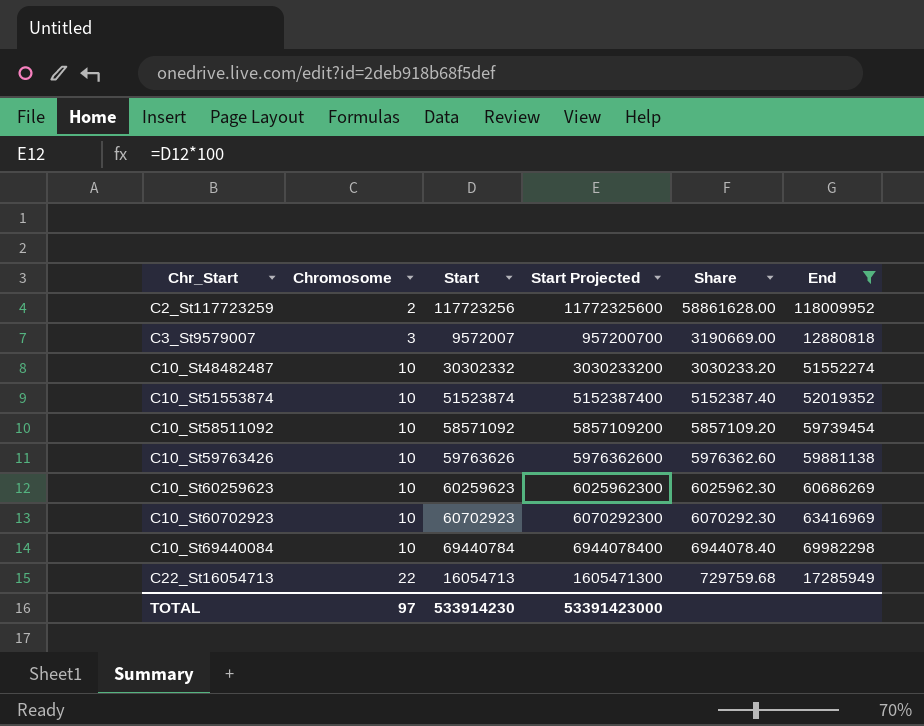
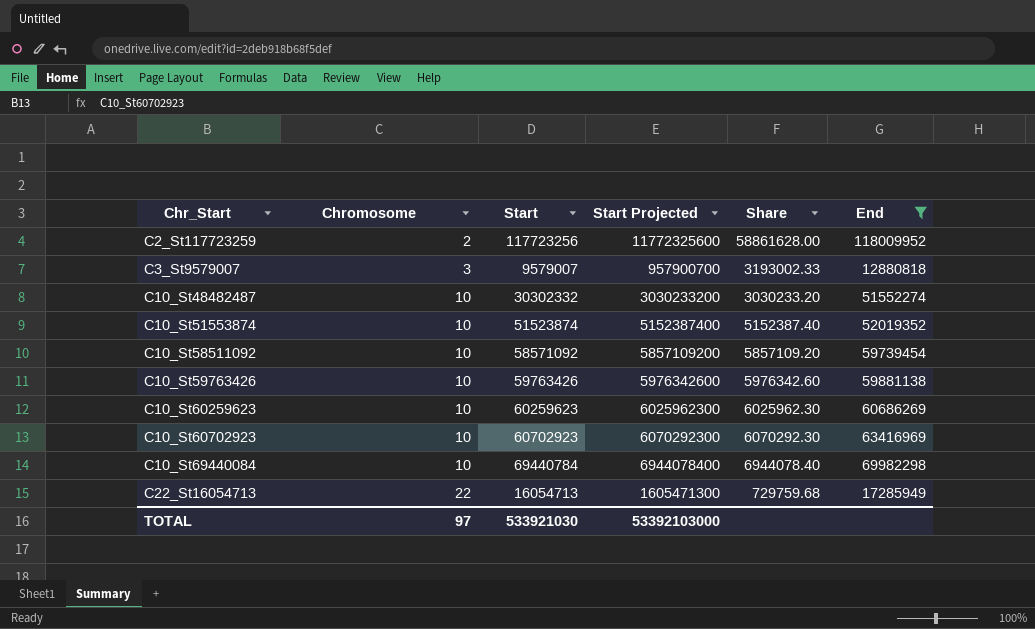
C3_St9579007 | Start: 9572007 -> 9579007
C3_St9579007 | Start Projected: 957200700 -> 957900700
C3_St9579007 | Share: 3190669.00 -> 3193002.33
C10_St59763426 | Start: 59763626 -> 59763426
C10_St59763426 | Start Projected: 5976362600 -> 5976342600
C10_St59763426 | Share: 5976362.60 -> 5976342.60
TOTAL | Start: 533914230 -> 533921030
TOTAL | Start Projected: 53391423000 -> 53392103000

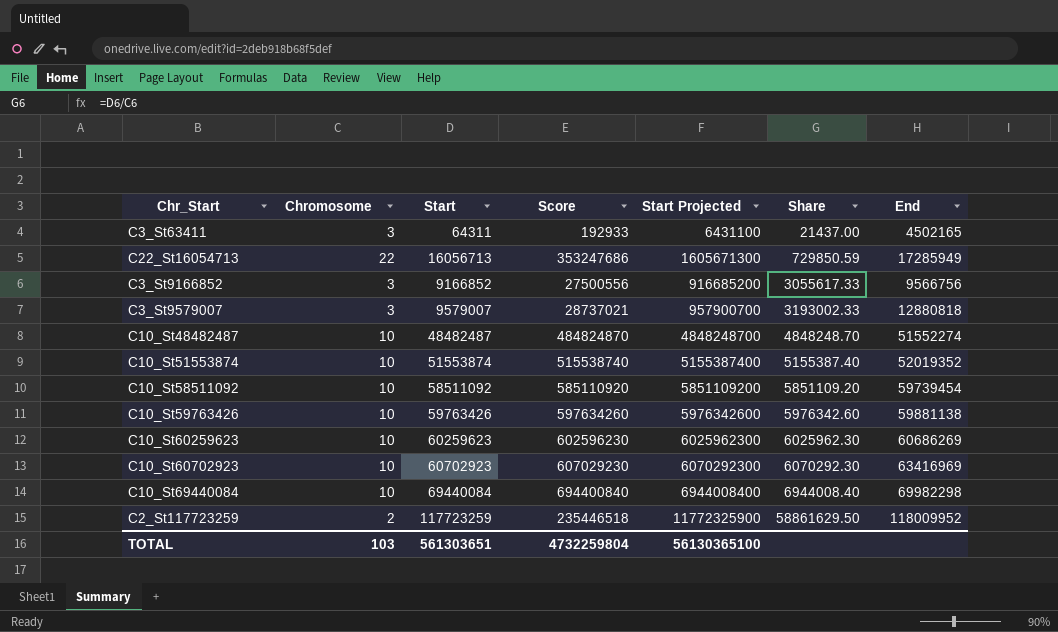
filter: End >= 12880818 -> none
row order: Chr_Start ascending -> Share ascending
column Score | formula: none -> [Chromosome] * [Start]
C22_St16054713 | Start: 16054713 -> 16056713
C22_St16054713 | Start Projected: 1605471300 -> 1605671300
C22_St16054713 | Share: 729759.68 -> 729850.59
C10_St48482487 | Start: 30302332 -> 48482487
C10_St48482487 | Start Projected: 3030233200 -> 4848248700
C10_St48482487 | Share: 3030233.20 -> 4848248.70
C10_St51553874 | Start: 51523874 -> 51553874
C10_St51553874 | Start Projected: 5152387400 -> 5155387400
C10_St51553874 | Share: 5152387.40 -> 5155387.40
C10_St58511092 | Start: 58571092 -> 58511092
C10_St58511092 | Start Projected: 5857109200 -> 5851109200
C10_St58511092 | Share: 5857109.20 -> 5851109.20
C10_St69440084 | Start: 69440784 -> 69440084
C10_St69440084 | Start Projected: 6944078400 -> 6944008400
C10_St69440084 | Share: 6944078.40 -> 6944008.40
C2_St117723259 | Start: 117723256 -> 117723259
C2_St117723259 | Start Projected: 11772325600 -> 11772325900
C2_St117723259 | Share: 58861628.00 -> 58861629.50
TOTAL | Chromosome: 97 -> 103
TOTAL | Start: 533921030 -> 561303651
TOTAL | Start Projected: 53392103000 -> 56130365100

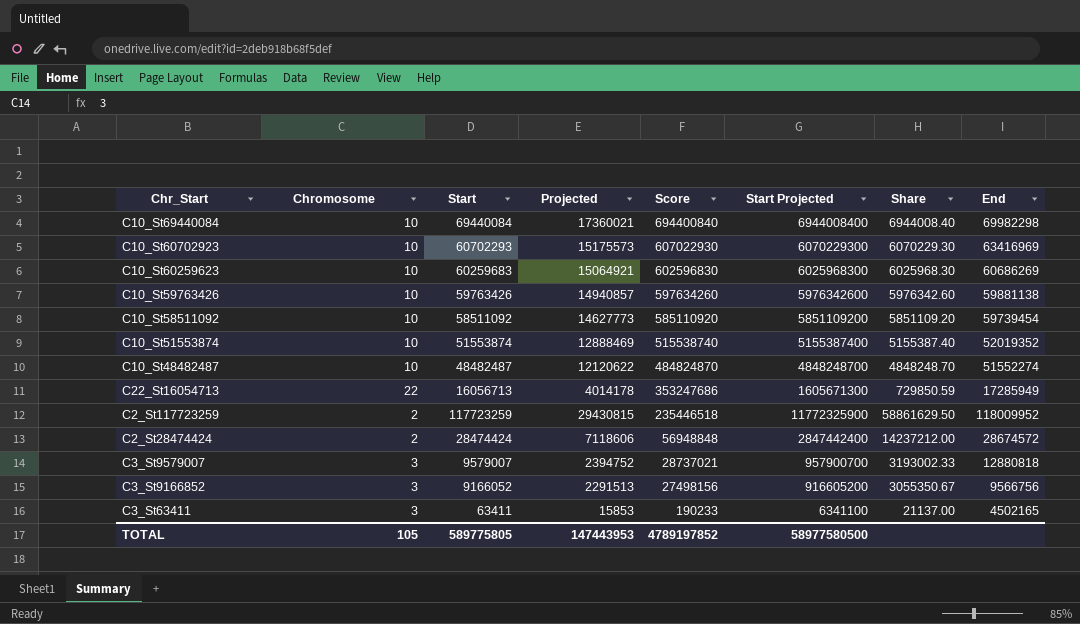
row order: Share ascending -> Score descending
column Projected | formula: none -> [Start] * 0.25
C10_St60702923 | Start: 60702923 -> 60702293
C10_St60702923 | Score: 607029230 -> 607022930
C10_St60702923 | Start Projected: 6070292300 -> 6070229300
C10_St60702923 | Share: 6070292.30 -> 6070229.30
C10_St60259623 | Start: 60259623 -> 60259683
C10_St60259623 | Score: 602596230 -> 602596830
C10_St60259623 | Start Projected: 6025962300 -> 6025968300
C10_St60259623 | Share: 6025962.30 -> 6025968.30
row C2_St28474424: none -> 2 | 28474424 | 7118606 | 56948848 | 2847442400 | 14237212.00 | 28674572
C3_St9166852 | Start: 9166852 -> 9166052
C3_St9166852 | Score: 27500556 -> 27498156
C3_St9166852 | Start Projected: 916685200 -> 916605200
C3_St9166852 | Share: 3055617.33 -> 3055350.67
C3_St63411 | Start: 64311 -> 63411
C3_St63411 | Score: 192933 -> 190233
C3_St63411 | Start Projected: 6431100 -> 6341100
C3_St63411 | Share: 21437.00 -> 21137.00
TOTAL | Chromosome: 103 -> 105
TOTAL | Start: 561303651 -> 589775805
TOTAL | Score: 4732259804 -> 4789197852
TOTAL | Start Projected: 56130365100 -> 58977580500

